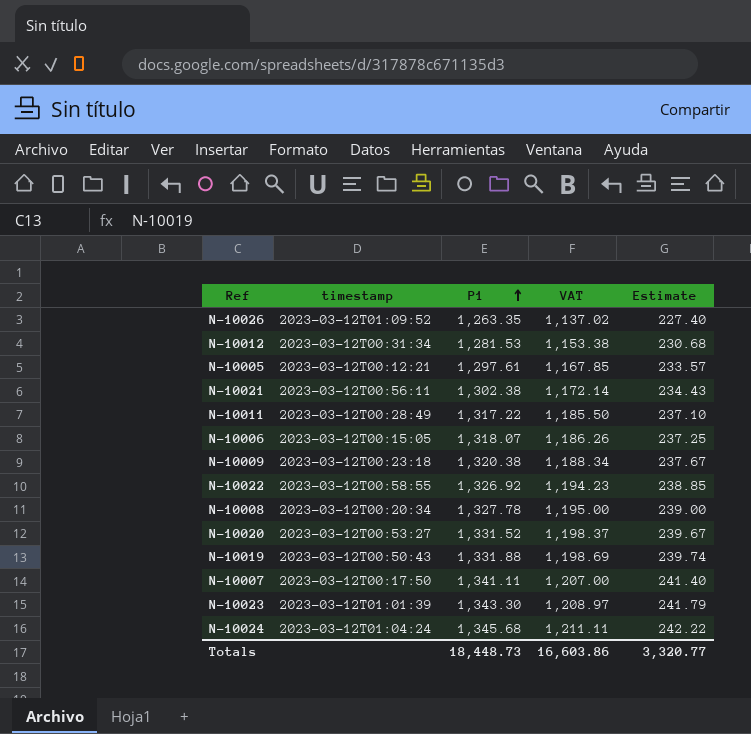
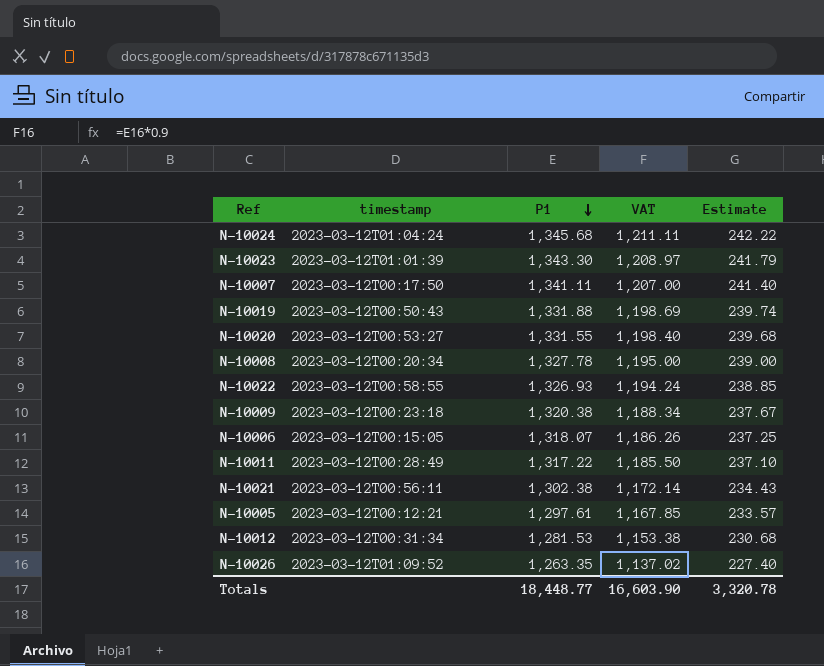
row order: P1 ascending -> P1 descending
N-10020 | P1: 1,331.52 -> 1,331.55
N-10020 | VAT: 1,198.37 -> 1,198.40
N-10020 | Estimate: 239.67 -> 239.68
N-10022 | P1: 1,326.92 -> 1,326.93
N-10022 | VAT: 1,194.23 -> 1,194.24
Totals | P1: 18,448.73 -> 18,448.77
Totals | VAT: 16,603.86 -> 16,603.90
Totals | Estimate: 3,320.77 -> 3,320.78

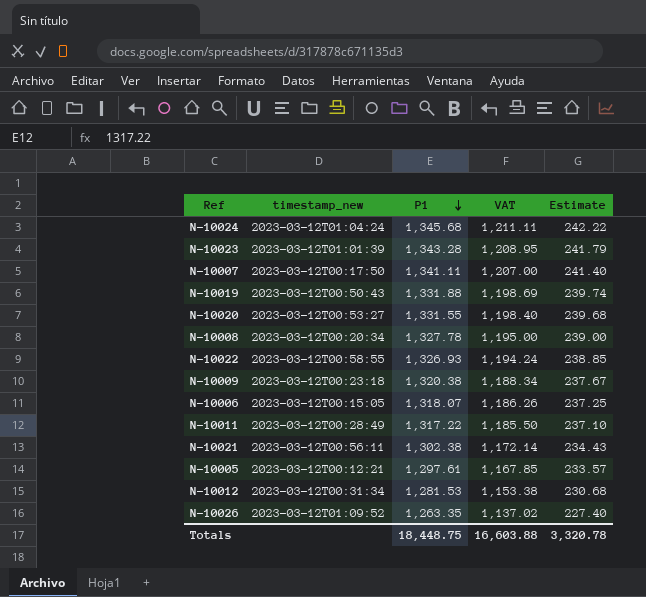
column name: timestamp -> timestamp_new
N-10023 | P1: 1,343.30 -> 1,343.28
N-10023 | VAT: 1,208.97 -> 1,208.95
Totals | P1: 18,448.77 -> 18,448.75
Totals | VAT: 16,603.90 -> 16,603.88

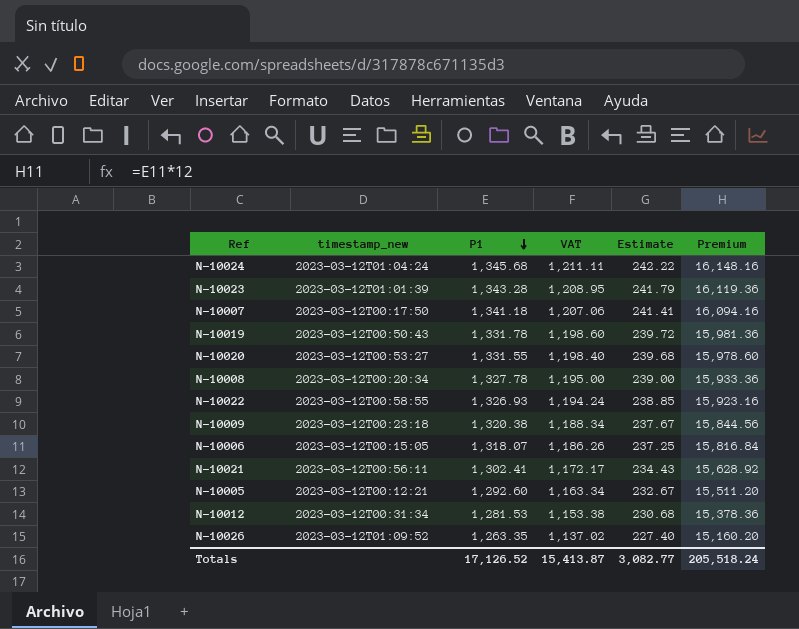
column Premium | formula: none -> [P1] * 12
row N-10011: 2023-03-12T00:28:49 | 1,317.22 | 1,185.50 | 237.10 -> none
N-10007 | P1: 1,341.11 -> 1,341.18
N-10007 | VAT: 1,207.00 -> 1,207.06
N-10007 | Estimate: 241.40 -> 241.41
N-10019 | P1: 1,331.88 -> 1,331.78
N-10019 | VAT: 1,198.69 -> 1,198.60
N-10019 | Estimate: 239.74 -> 239.72
N-10021 | P1: 1,302.38 -> 1,302.41
N-10021 | VAT: 1,172.14 -> 1,172.17
N-10005 | P1: 1,297.61 -> 1,292.60
N-10005 | VAT: 1,167.85 -> 1,163.34
N-10005 | Estimate: 233.57 -> 232.67
Totals | P1: 18,448.75 -> 17,126.52
Totals | VAT: 16,603.88 -> 15,413.87
Totals | Estimate: 3,320.78 -> 3,082.77

